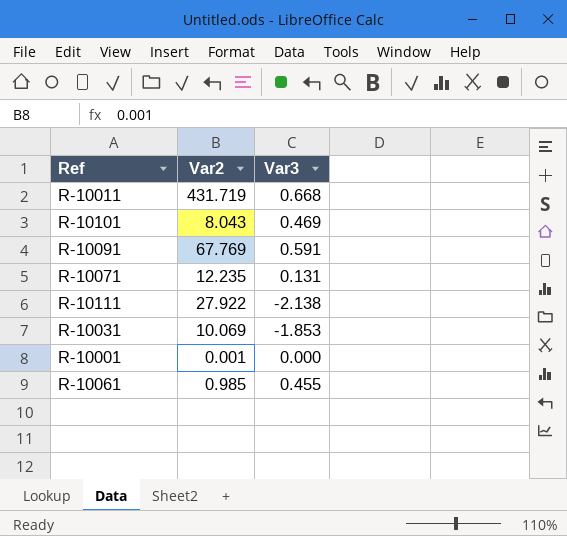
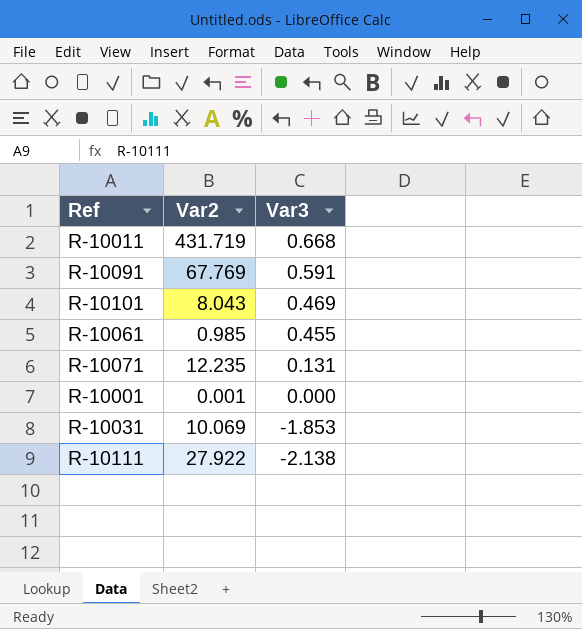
row order: none -> Var3 descending

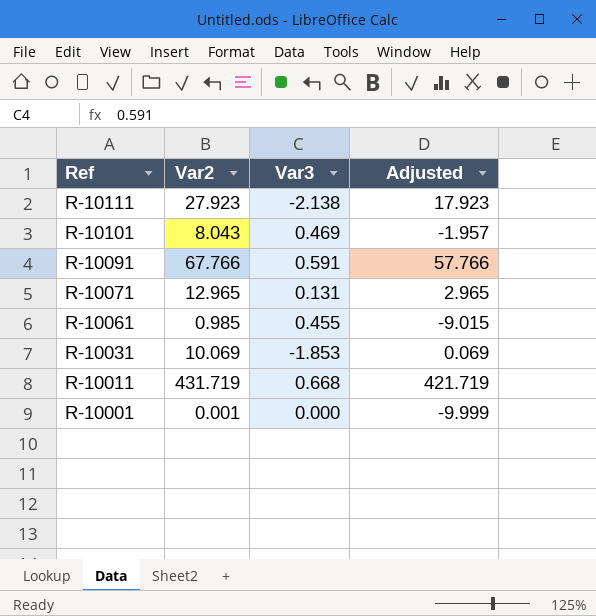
row order: Var3 descending -> Ref descending
column Adjusted | formula: none -> [Var2] - 10
R-10111 | Var2: 27.922 -> 27.923
R-10091 | Var2: 67.769 -> 67.766
R-10071 | Var2: 12.235 -> 12.965

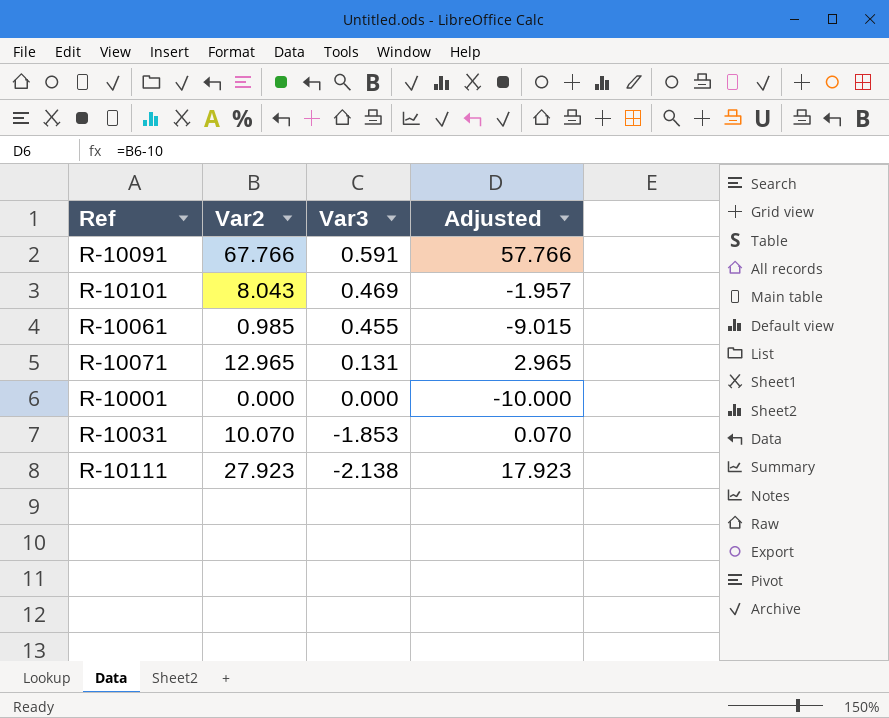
row order: Ref descending -> Var3 descending
row R-10011: 431.719 | 0.668 | 421.719 -> none
R-10001 | Var2: 0.001 -> 0.000
R-10001 | Adjusted: -9.999 -> -10.000
R-10031 | Var2: 10.069 -> 10.070
R-10031 | Adjusted: 0.069 -> 0.070

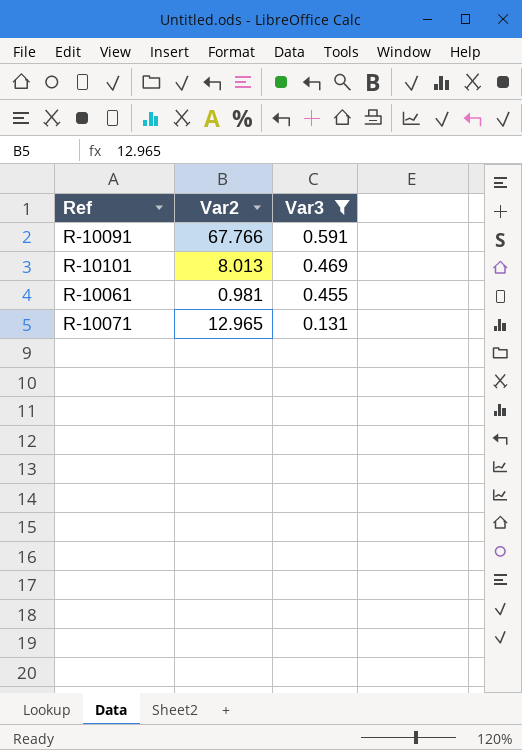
filter: none -> Var3 >= 0.131
column Adjusted | formula: [Var2] - 10 -> none
R-10101 | Var2: 8.043 -> 8.013
R-10061 | Var2: 0.985 -> 0.981

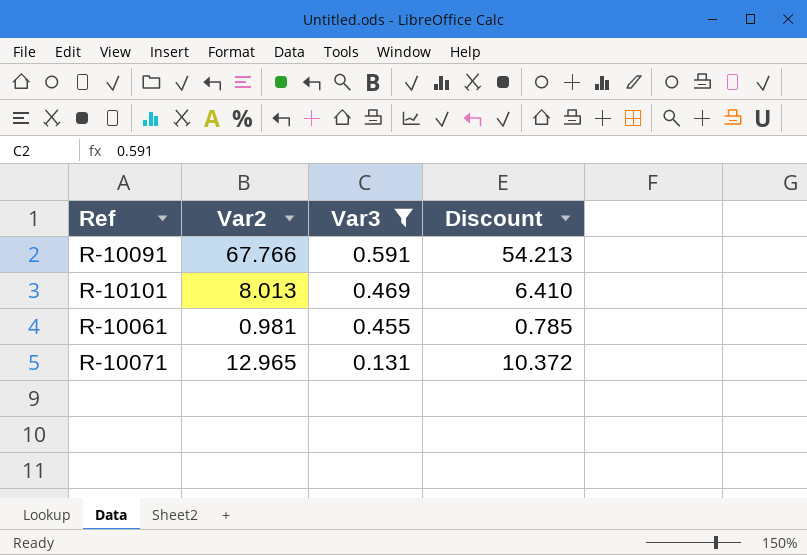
column Discount | formula: none -> [Var2] * 0.8

